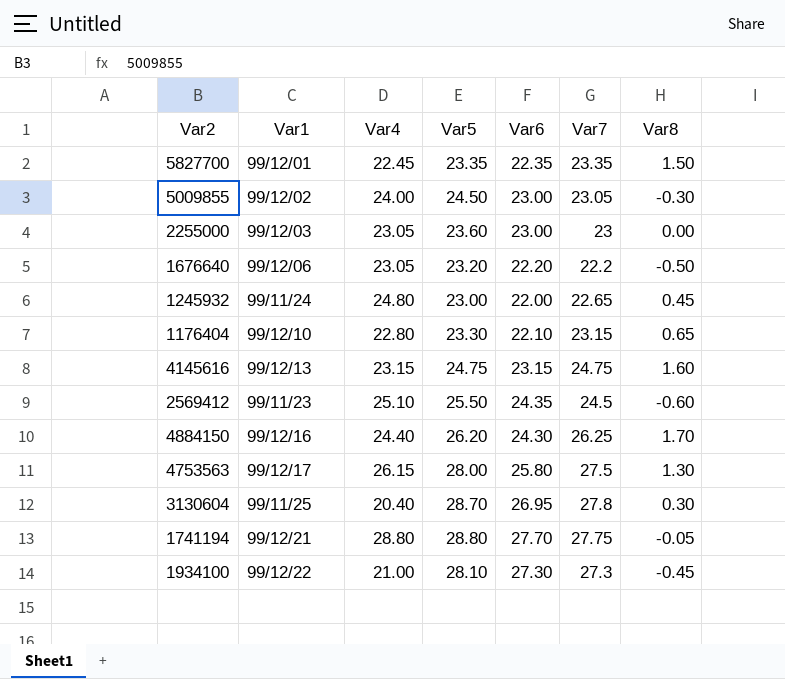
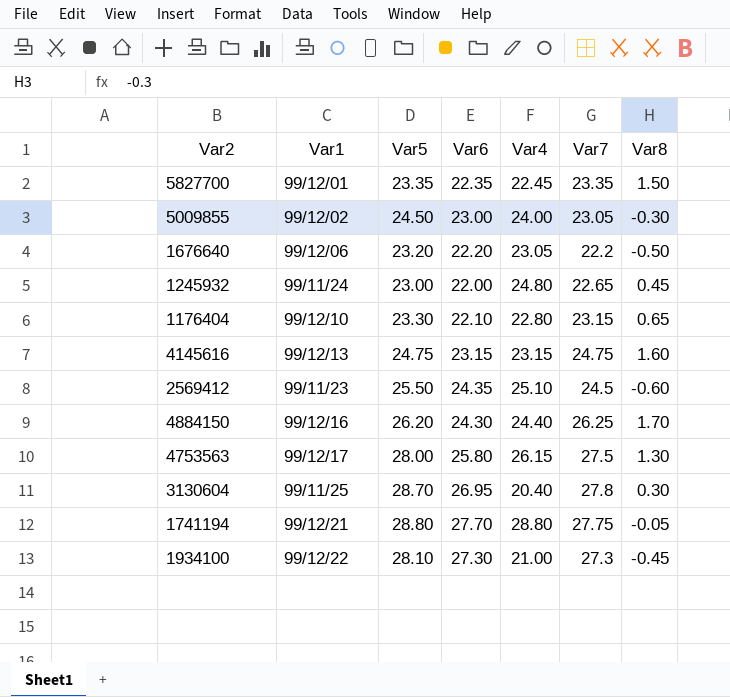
column Var4 | position: 3 -> 5
row 2255000: 99/12/03 | 23.05 | 23.60 | 23.00 | 23 | 0.00 -> none

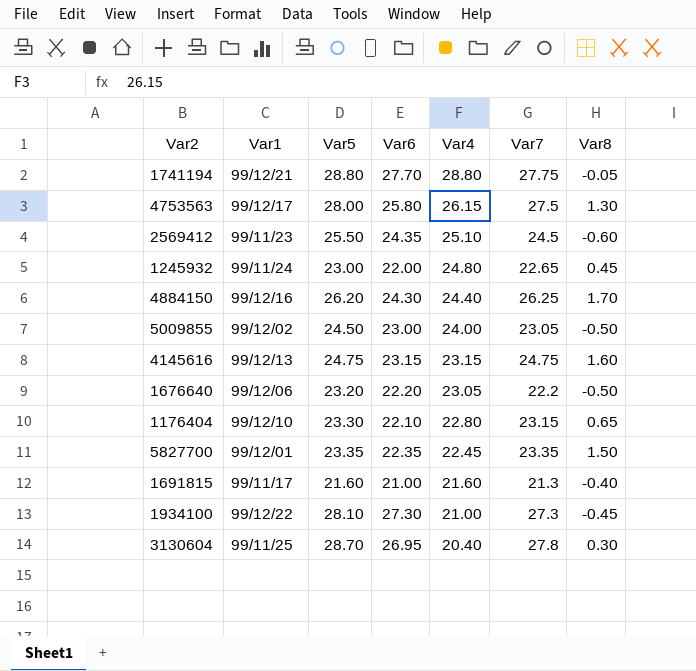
row order: none -> Var4 descending
5009855 | Var8: -0.30 -> -0.50
row 1691815: none -> 99/11/17 | 21.60 | 21.00 | 21.60 | 21.3 | -0.40

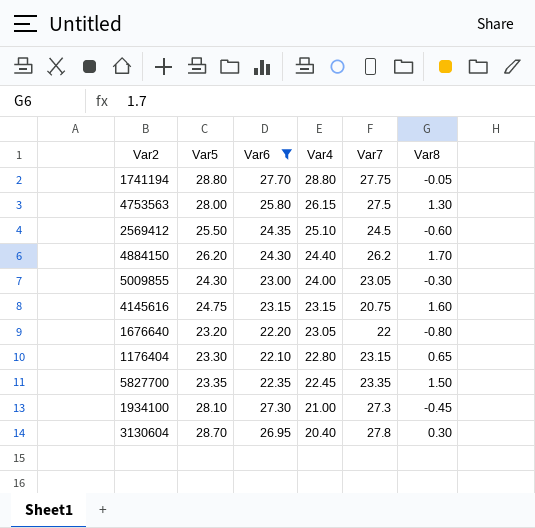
filter: none -> Var6 >= 22.10
column Var1 | position: 2 -> none
4884150 | Var7: 26.25 -> 26.2
5009855 | Var5: 24.50 -> 24.30
5009855 | Var8: -0.50 -> -0.30
4145616 | Var7: 24.75 -> 20.75
1676640 | Var7: 22.2 -> 22
1676640 | Var8: -0.50 -> -0.80

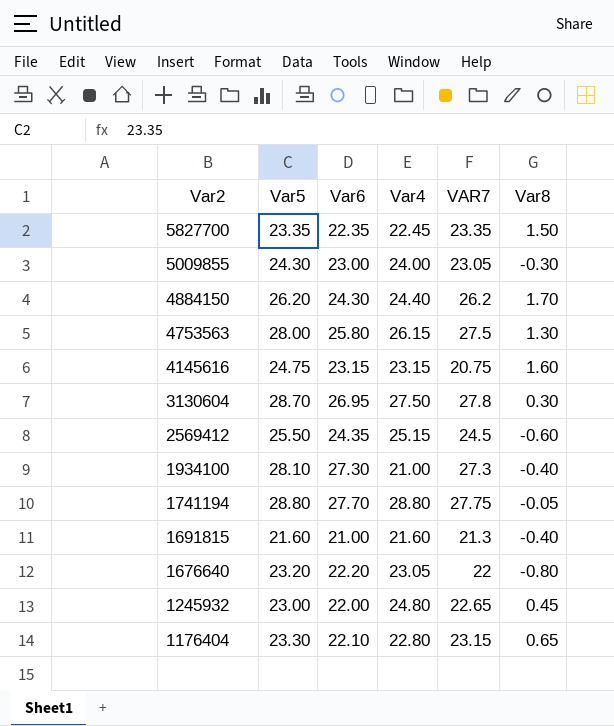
filter: Var6 >= 22.10 -> none
row order: Var4 descending -> Var2 descending
column name: Var7 -> VAR7
3130604 | Var4: 20.40 -> 27.50
2569412 | Var4: 25.10 -> 25.15
1934100 | Var8: -0.45 -> -0.40

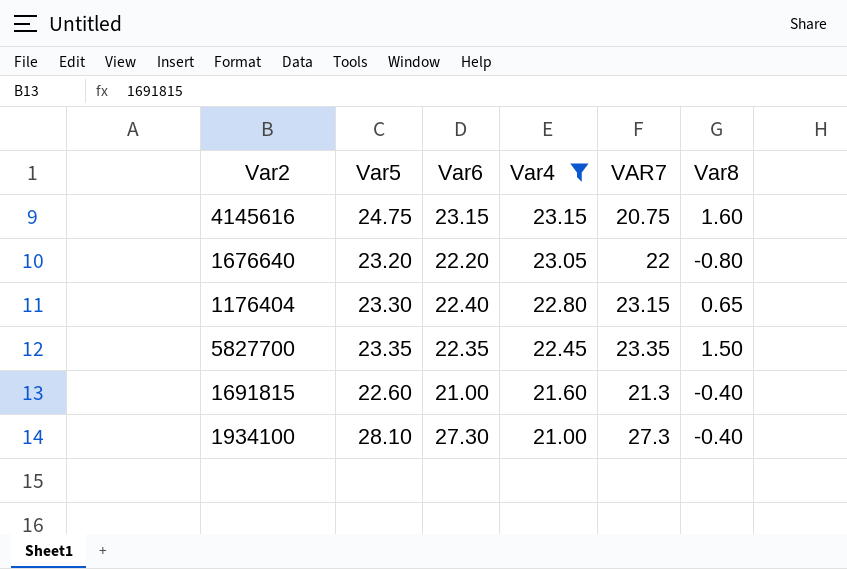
filter: none -> Var4 <= 23.15
row order: Var2 descending -> Var4 descending
1176404 | Var6: 22.10 -> 22.40
1691815 | Var5: 21.60 -> 22.60

